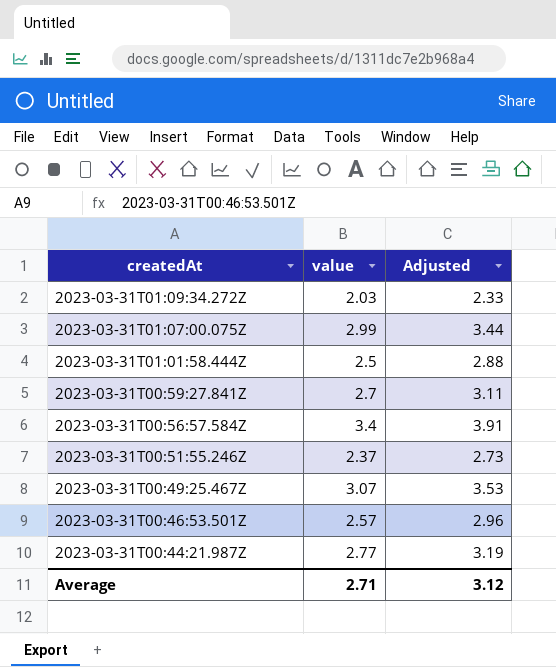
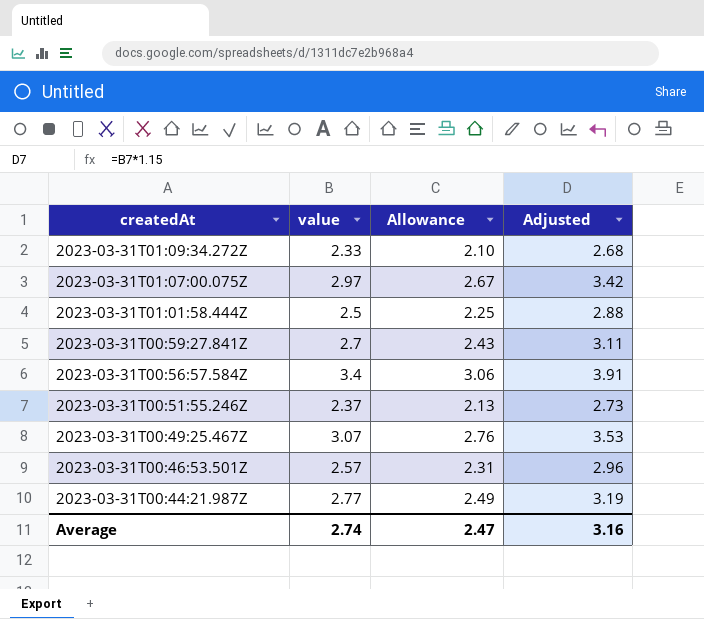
column Allowance | formula: none -> [value] * 0.9
2023-03-31T01:09:34.272Z | value: 2.03 -> 2.33
2023-03-31T01:09:34.272Z | Adjusted: 2.33 -> 2.68
2023-03-31T01:07:00.075Z | value: 2.99 -> 2.97
2023-03-31T01:07:00.075Z | Adjusted: 3.44 -> 3.42
Average | value: 2.71 -> 2.74
Average | Adjusted: 3.12 -> 3.16

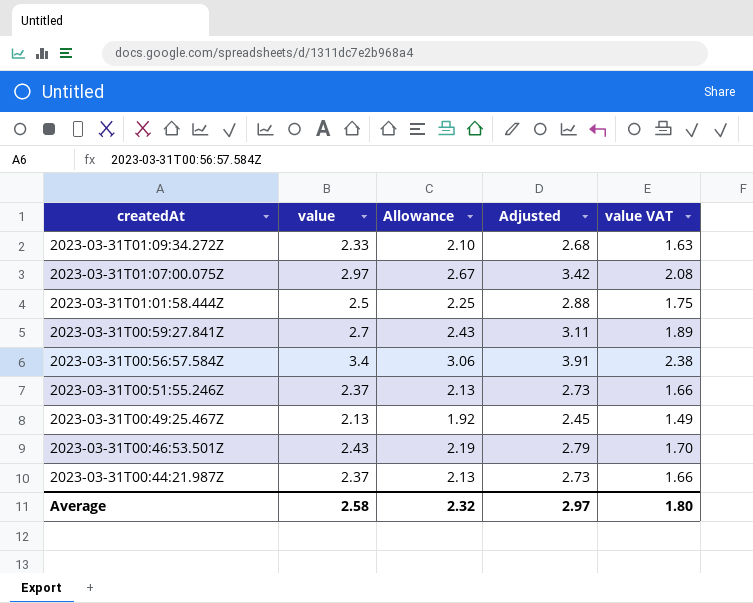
column value VAT | formula: none -> [value] * 0.7
2023-03-31T00:49:25.467Z | value: 3.07 -> 2.13
2023-03-31T00:49:25.467Z | Allowance: 2.76 -> 1.92
2023-03-31T00:49:25.467Z | Adjusted: 3.53 -> 2.45
2023-03-31T00:46:53.501Z | value: 2.57 -> 2.43
2023-03-31T00:46:53.501Z | Allowance: 2.31 -> 2.19
2023-03-31T00:46:53.501Z | Adjusted: 2.96 -> 2.79
2023-03-31T00:44:21.987Z | value: 2.77 -> 2.37
2023-03-31T00:44:21.987Z | Allowance: 2.49 -> 2.13
2023-03-31T00:44:21.987Z | Adjusted: 3.19 -> 2.73
Average | value: 2.74 -> 2.58
Average | Allowance: 2.47 -> 2.32
Average | Adjusted: 3.16 -> 2.97

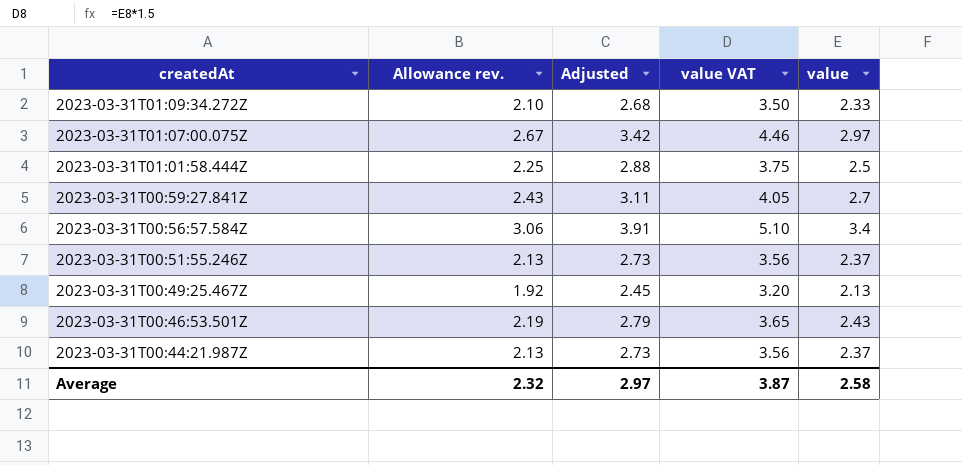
column name: Allowance -> Allowance rev.
column value VAT | formula: [value] * 0.7 -> [value] * 1.5
column value | position: 2 -> 5
Average | value VAT: 1.80 -> 3.87

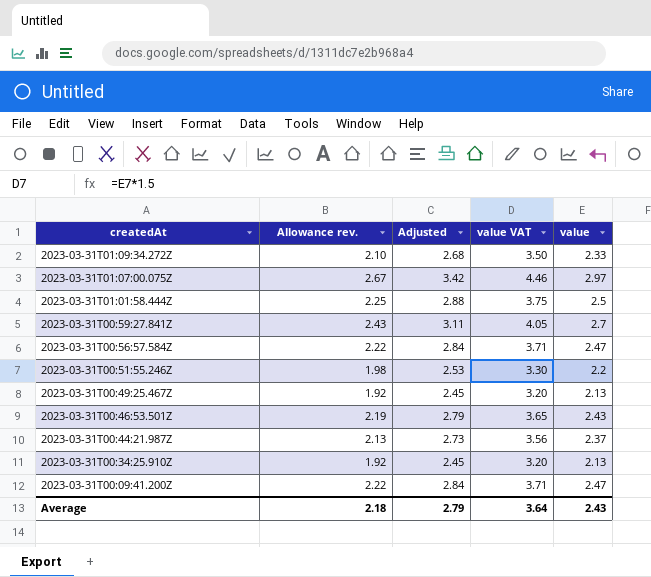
2023-03-31T00:56:57.584Z | Allowance rev.: 3.06 -> 2.22
2023-03-31T00:56:57.584Z | Adjusted: 3.91 -> 2.84
2023-03-31T00:56:57.584Z | value VAT: 5.10 -> 3.71
2023-03-31T00:56:57.584Z | value: 3.4 -> 2.47
2023-03-31T00:51:55.246Z | Allowance rev.: 2.13 -> 1.98
2023-03-31T00:51:55.246Z | Adjusted: 2.73 -> 2.53
2023-03-31T00:51:55.246Z | value VAT: 3.56 -> 3.30
2023-03-31T00:51:55.246Z | value: 2.37 -> 2.2
row 2023-03-31T00:34:25.910Z: none -> 1.92 | 2.45 | 3.20 | 2.13
row 2023-03-31T00:09:41.200Z: none -> 2.22 | 2.84 | 3.71 | 2.47
Average | Allowance rev.: 2.32 -> 2.18
Average | Adjusted: 2.97 -> 2.79
Average | value VAT: 3.87 -> 3.64
Average | value: 2.58 -> 2.43

